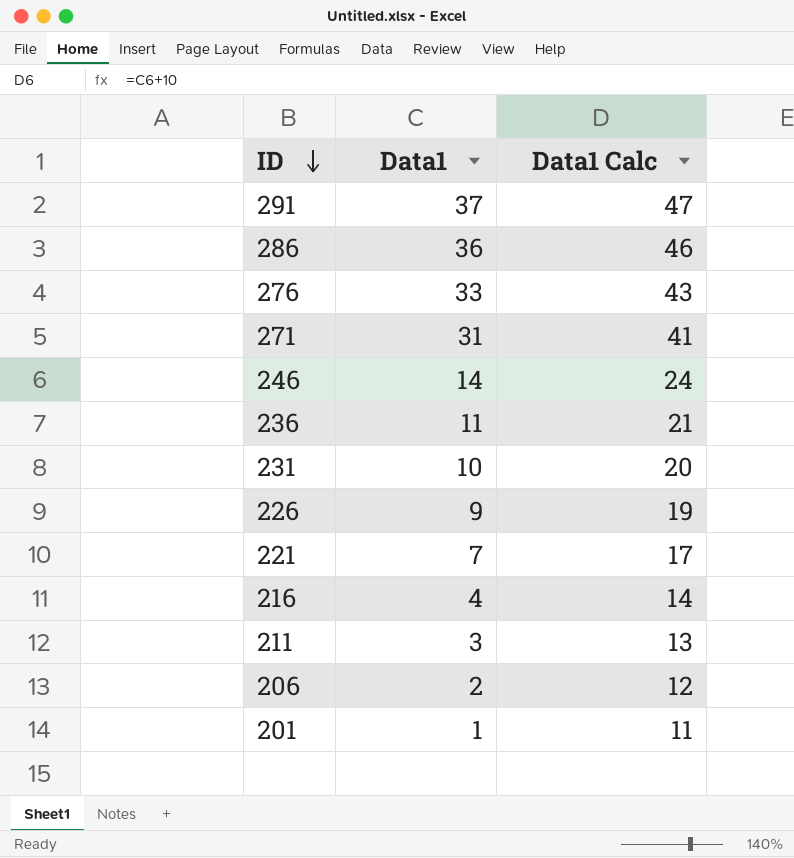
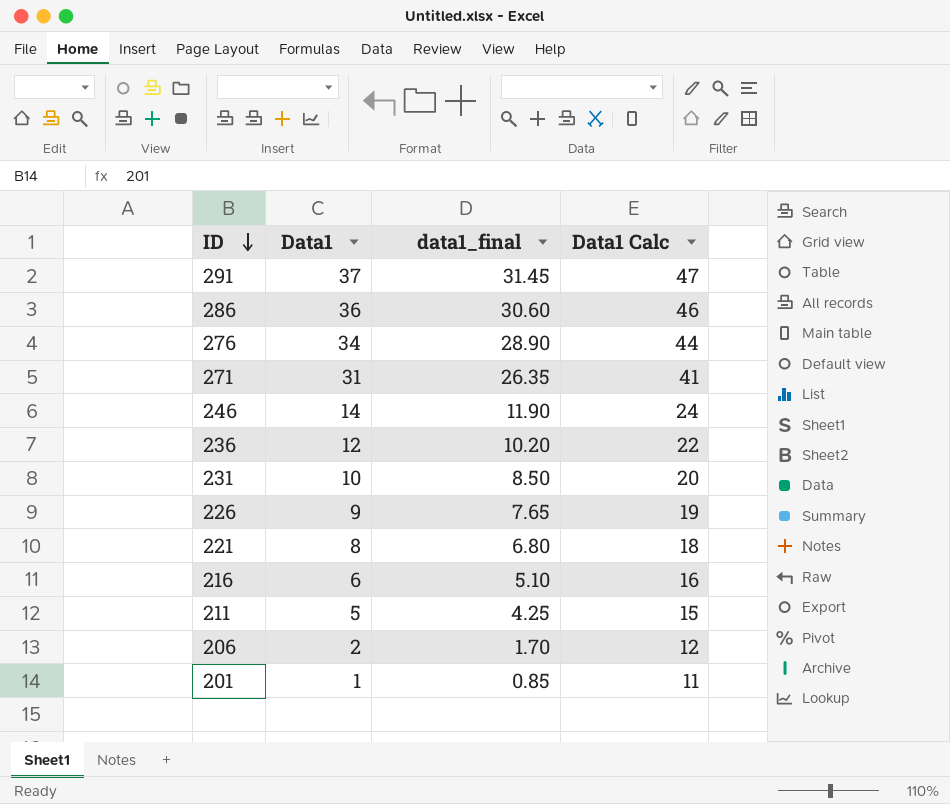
column data1_final | formula: none -> [Data1] * 0.85
276 | Data1: 33 -> 34
276 | Data1 Calc: 43 -> 44
236 | Data1: 11 -> 12
236 | Data1 Calc: 21 -> 22
221 | Data1: 7 -> 8
221 | Data1 Calc: 17 -> 18
216 | Data1: 4 -> 6
216 | Data1 Calc: 14 -> 16
211 | Data1: 3 -> 5
211 | Data1 Calc: 13 -> 15

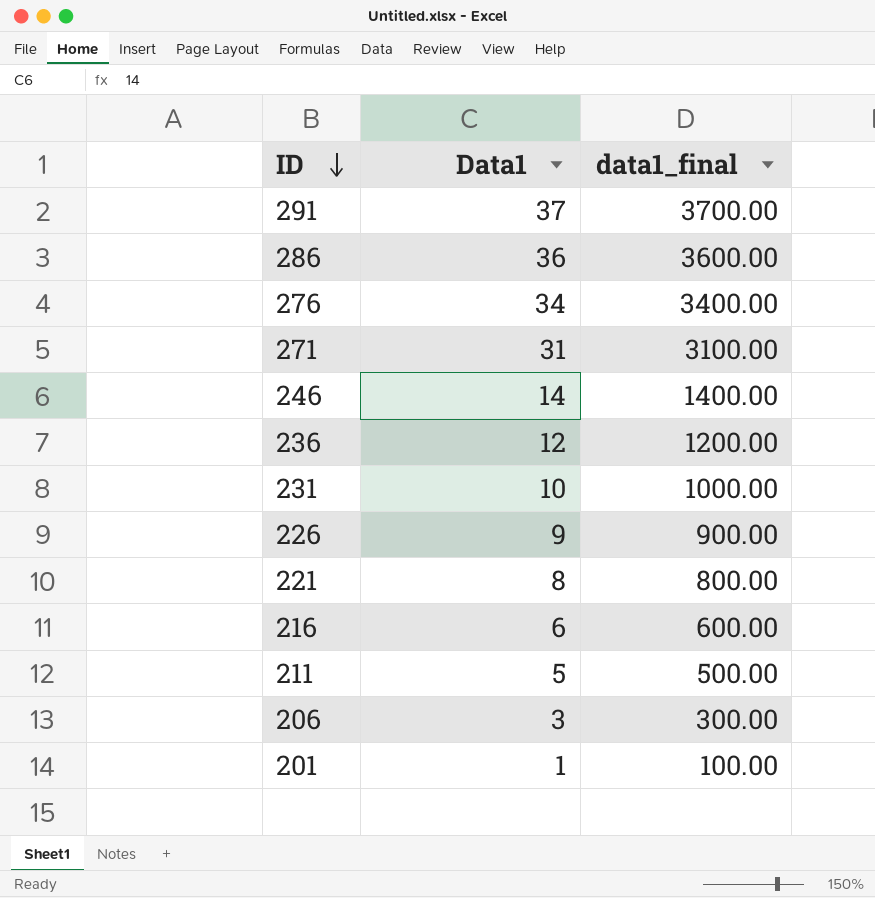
column Data1 Calc | formula: [Data1] + 10 -> none
column data1_final | formula: [Data1] * 0.85 -> [Data1] * 100
206 | Data1: 2 -> 3

